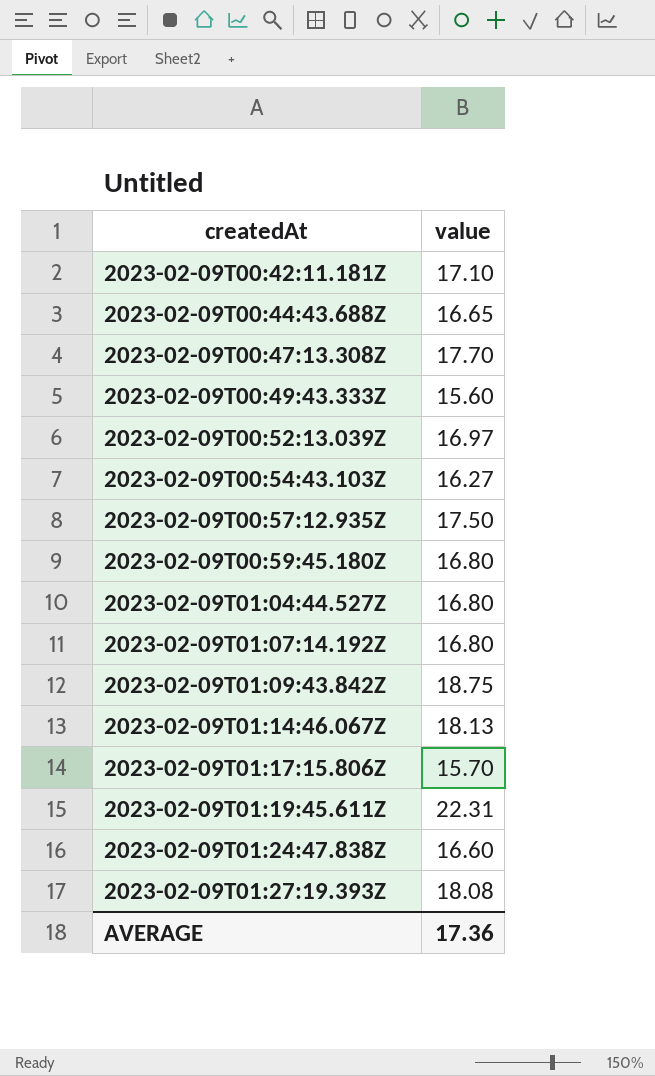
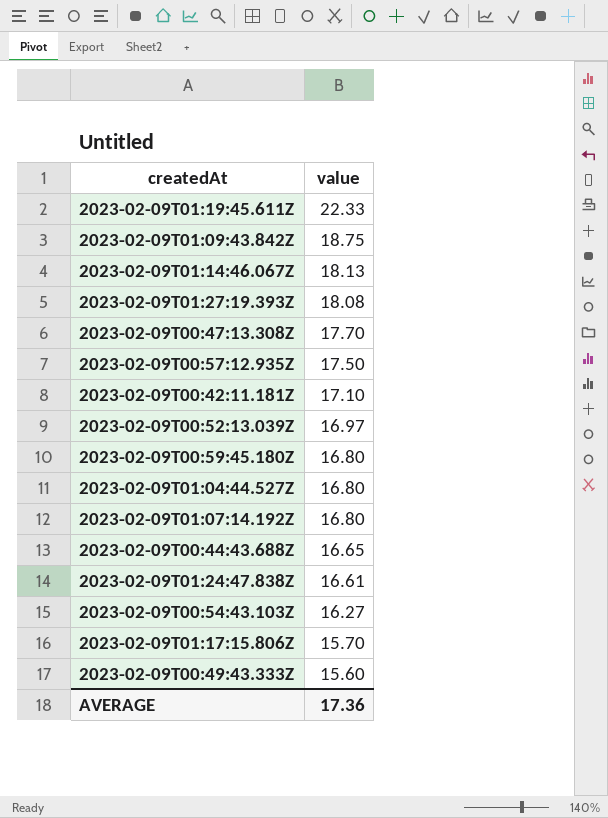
row order: createdAt ascending -> value descending
2023-02-09T01:19:45.611Z | value: 22.31 -> 22.33
2023-02-09T01:24:47.838Z | value: 16.60 -> 16.61

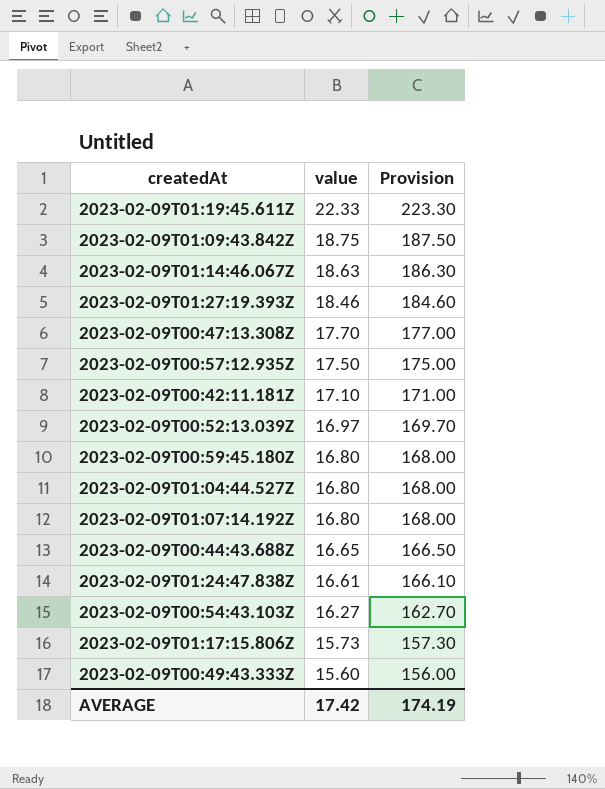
column Provision | formula: none -> [value] * 10
2023-02-09T01:14:46.067Z | value: 18.13 -> 18.63
2023-02-09T01:27:19.393Z | value: 18.08 -> 18.46
2023-02-09T01:17:15.806Z | value: 15.70 -> 15.73
AVERAGE | value: 17.36 -> 17.42

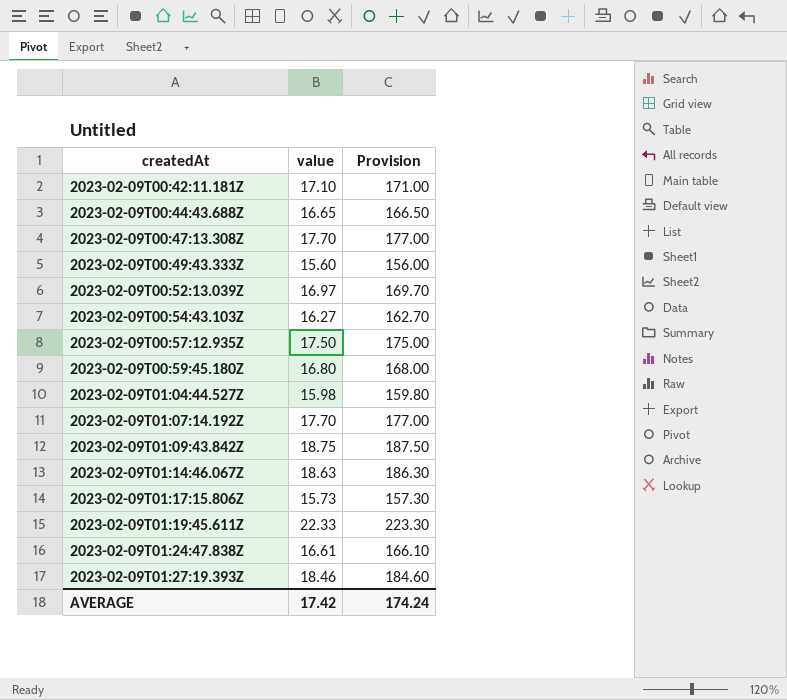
row order: value descending -> createdAt ascending
2023-02-09T01:04:44.527Z | value: 16.80 -> 15.98
2023-02-09T01:04:44.527Z | Provision: 168.00 -> 159.80
2023-02-09T01:07:14.192Z | value: 16.80 -> 17.70
2023-02-09T01:07:14.192Z | Provision: 168.00 -> 177.00
AVERAGE | Provision: 174.19 -> 174.24

